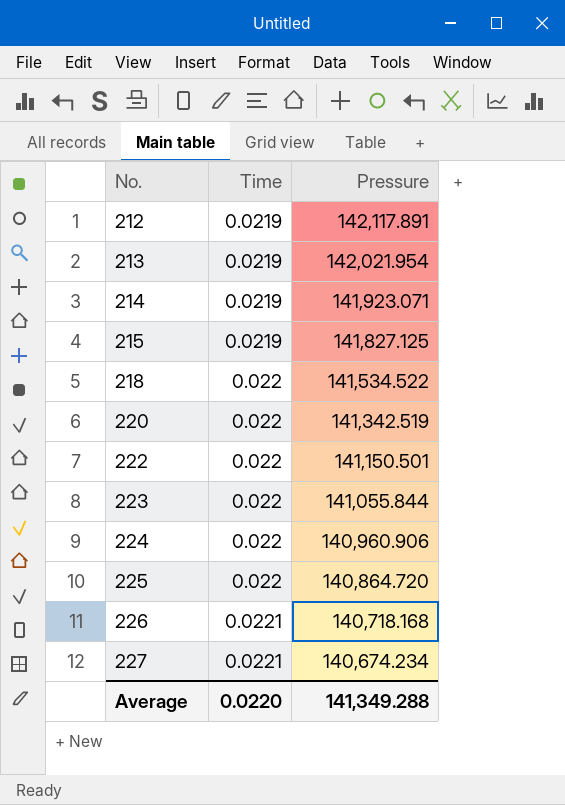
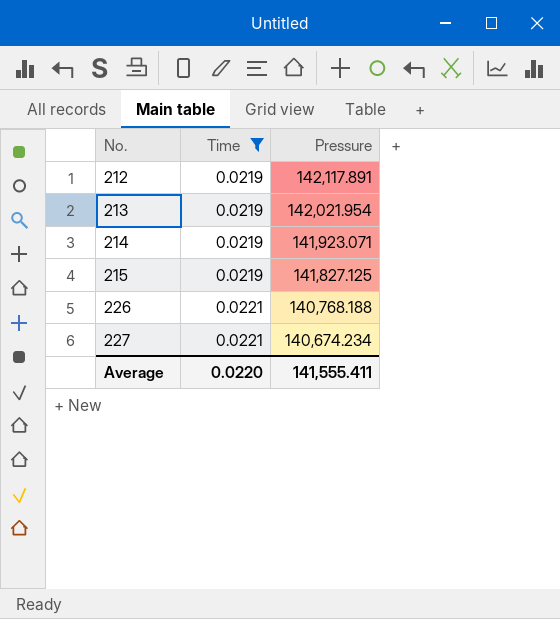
filter: none -> Time != 0.022
226 | Pressure: 140,718.168 -> 140,768.188
Average | Pressure: 141,349.288 -> 141,555.411

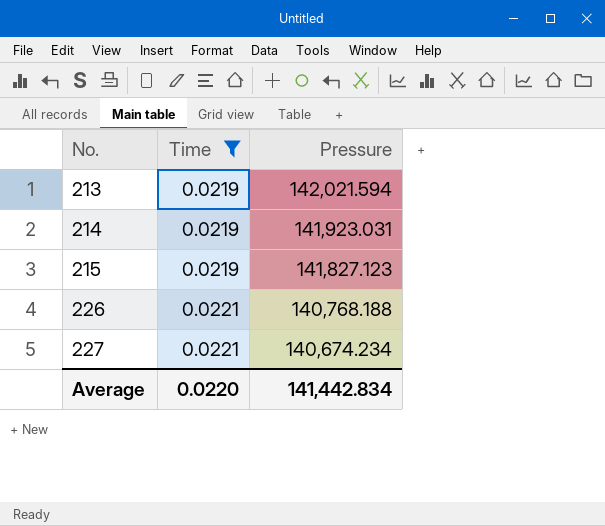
row 212: 0.0219 | 142,117.891 -> none
213 | Pressure: 142,021.954 -> 142,021.594
214 | Pressure: 141,923.071 -> 141,923.031
215 | Pressure: 141,827.125 -> 141,827.123
Average | Pressure: 141,555.411 -> 141,442.834

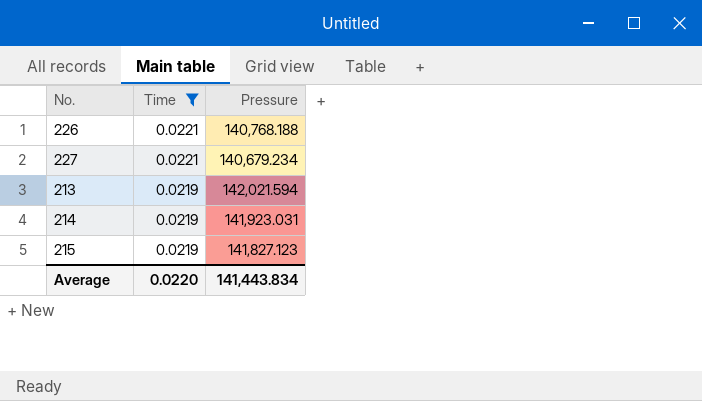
row order: No. ascending -> Time descending
227 | Pressure: 140,674.234 -> 140,679.234
Average | Pressure: 141,442.834 -> 141,443.834

